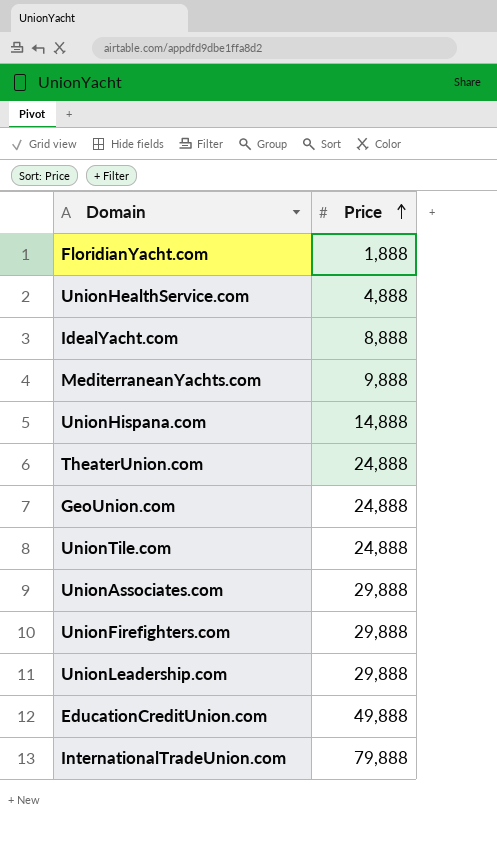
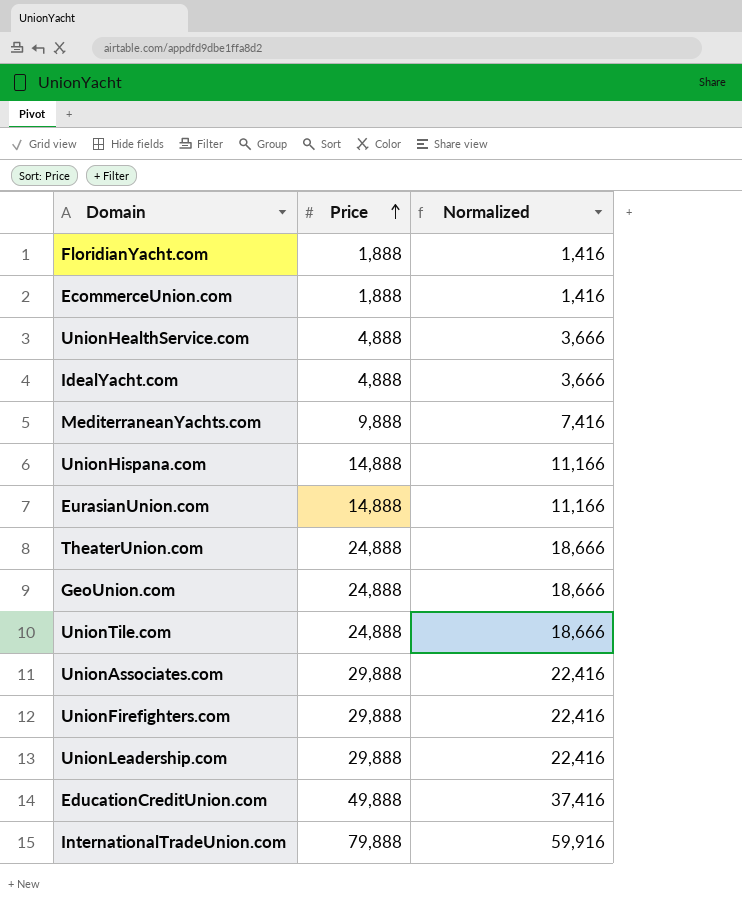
column Normalized | formula: none -> [Price] * 0.75
row EcommerceUnion.com: none -> 1,888 | 1,416
IdealYacht.com | Price: 8,888 -> 4,888
row EurasianUnion.com: none -> 14,888 | 11,166

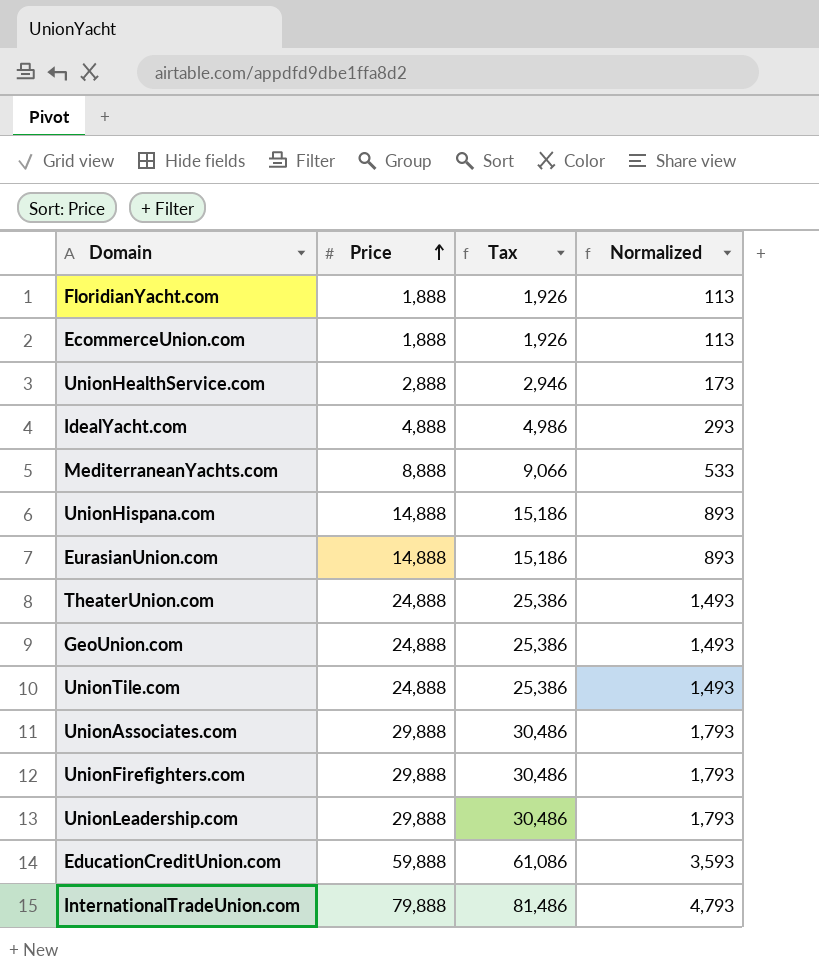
column Tax | formula: none -> [Price] * 1.02
column Normalized | formula: [Price] * 0.75 -> [Price] * 0.06
UnionHealthService.com | Price: 4,888 -> 2,888
MediterraneanYachts.com | Price: 9,888 -> 8,888
EducationCreditUnion.com | Price: 49,888 -> 59,888

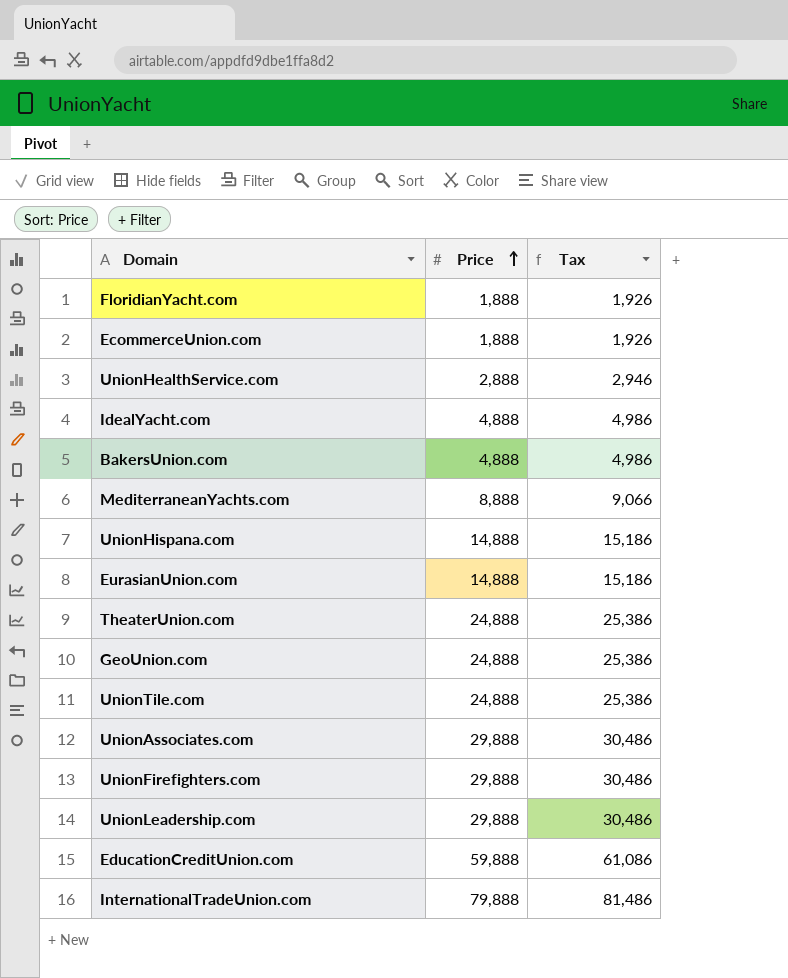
column Normalized | formula: [Price] * 0.06 -> none
row BakersUnion.com: none -> 4,888 | 4,986

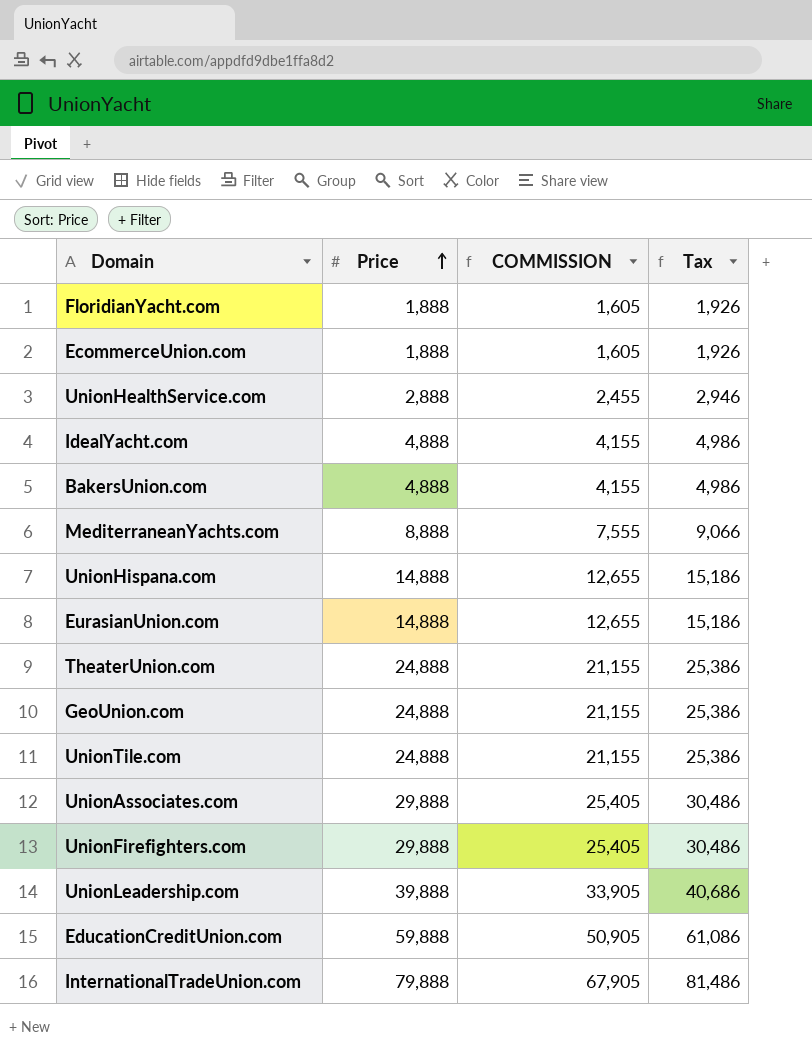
column COMMISSION | formula: none -> [Price] * 0.85
UnionLeadership.com | Price: 29,888 -> 39,888
UnionLeadership.com | Tax: 30,486 -> 40,686

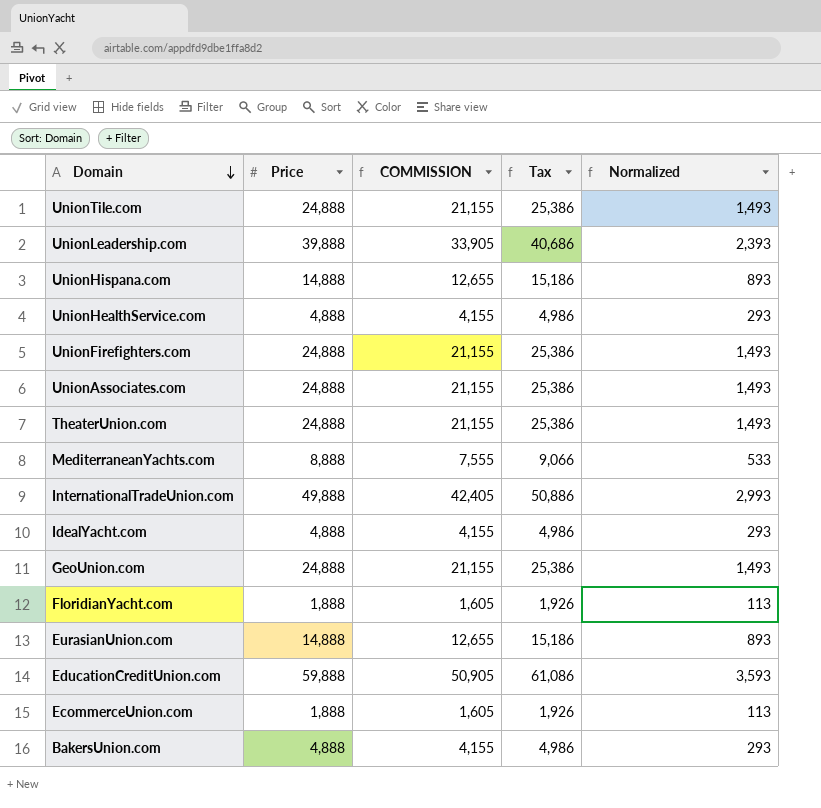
row order: Price ascending -> Domain descending
column Normalized | formula: none -> [Price] * 0.06
UnionHealthService.com | Price: 2,888 -> 4,888
UnionHealthService.com | COMMISSION: 2,455 -> 4,155
UnionHealthService.com | Tax: 2,946 -> 4,986
UnionFirefighters.com | Price: 29,888 -> 24,888
UnionFirefighters.com | COMMISSION: 25,405 -> 21,155
UnionFirefighters.com | Tax: 30,486 -> 25,386
UnionAssociates.com | Price: 29,888 -> 24,888
UnionAssociates.com | COMMISSION: 25,405 -> 21,155
UnionAssociates.com | Tax: 30,486 -> 25,386
InternationalTradeUnion.com | Price: 79,888 -> 49,888
InternationalTradeUnion.com | COMMISSION: 67,905 -> 42,405
InternationalTradeUnion.com | Tax: 81,486 -> 50,886

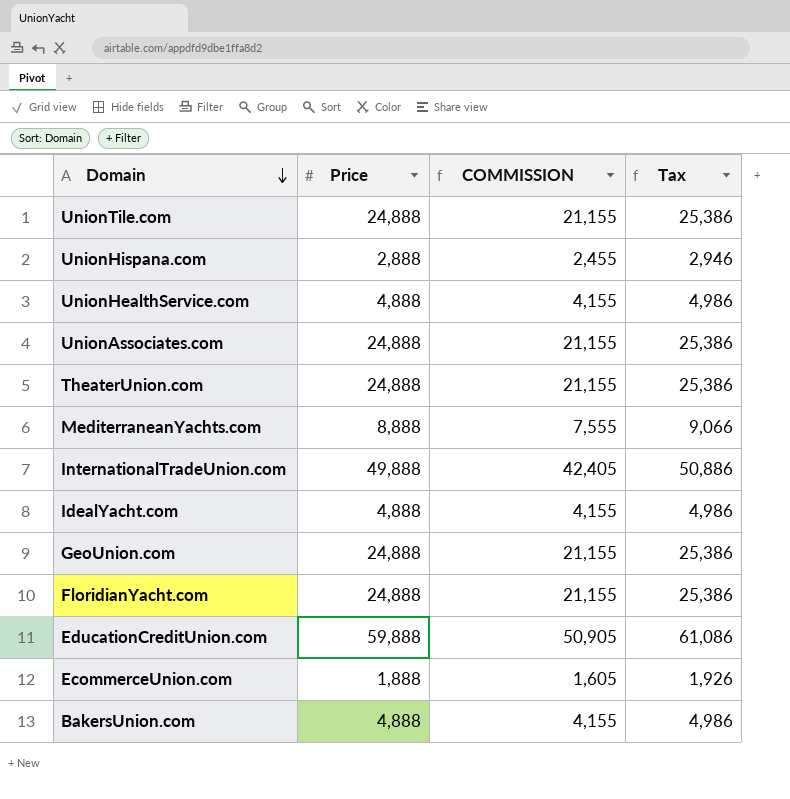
column Normalized | formula: [Price] * 0.06 -> none
row UnionLeadership.com: 39,888 | 33,905 | 40,686 | 2,393 -> none
row UnionFirefighters.com: 24,888 | 21,155 | 25,386 | 1,493 -> none
row EurasianUnion.com: 14,888 | 12,655 | 15,186 | 893 -> none
UnionHispana.com | Price: 14,888 -> 2,888
UnionHispana.com | COMMISSION: 12,655 -> 2,455
UnionHispana.com | Tax: 15,186 -> 2,946
FloridianYacht.com | Price: 1,888 -> 24,888
FloridianYacht.com | COMMISSION: 1,605 -> 21,155
FloridianYacht.com | Tax: 1,926 -> 25,386

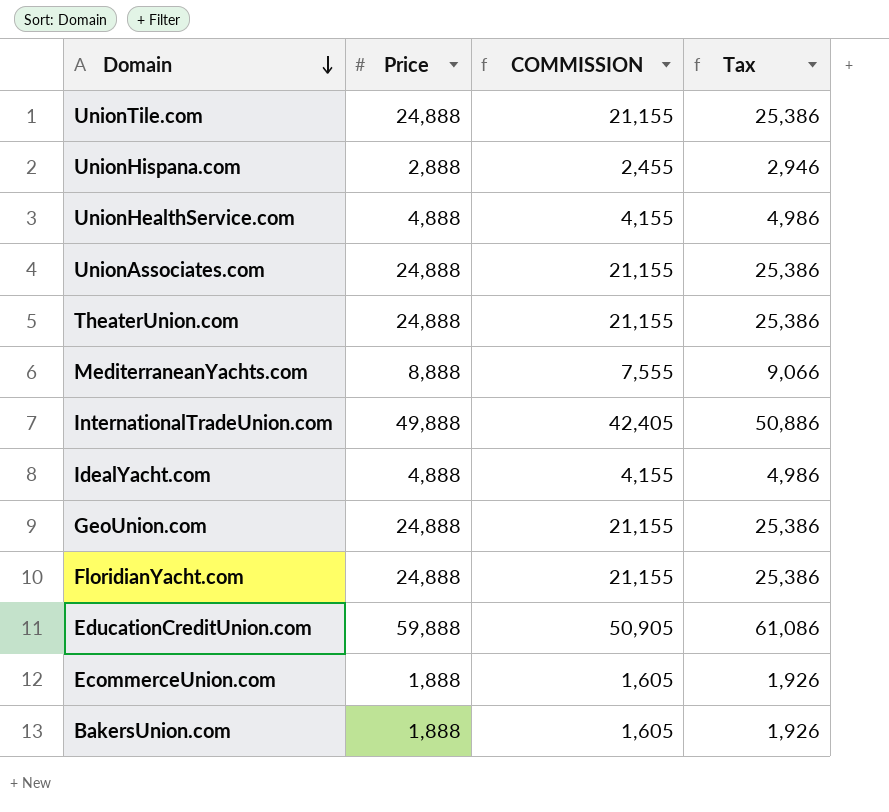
BakersUnion.com | Price: 4,888 -> 1,888
BakersUnion.com | COMMISSION: 4,155 -> 1,605
BakersUnion.com | Tax: 4,986 -> 1,926

